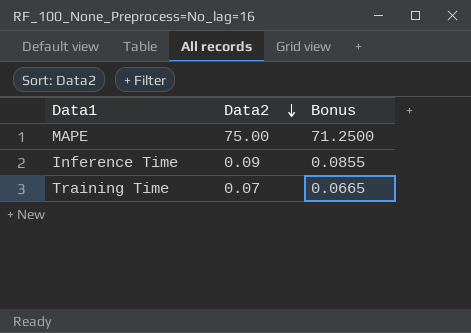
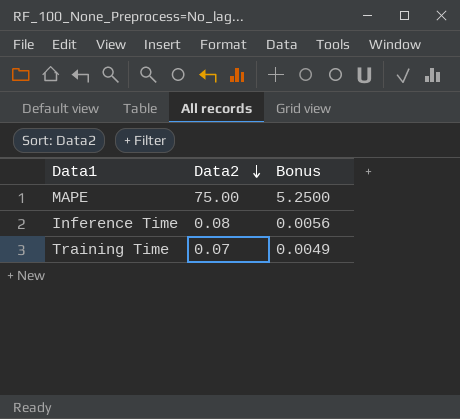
column Bonus | formula: [Data2] * 0.95 -> [Data2] * 0.07
Inference Time | Data2: 0.09 -> 0.08

